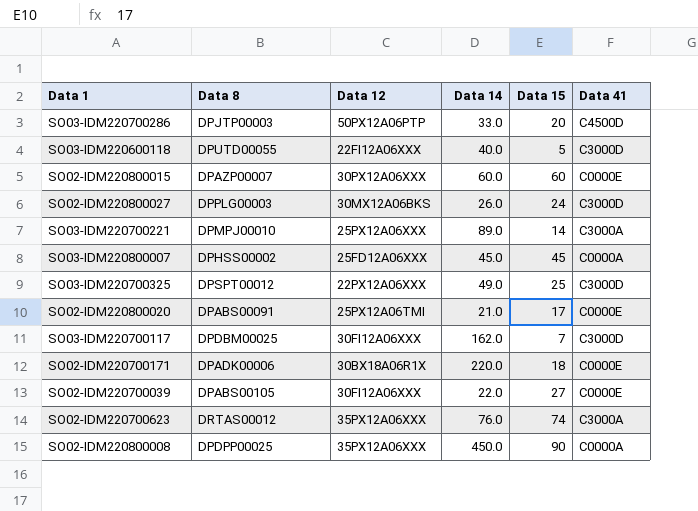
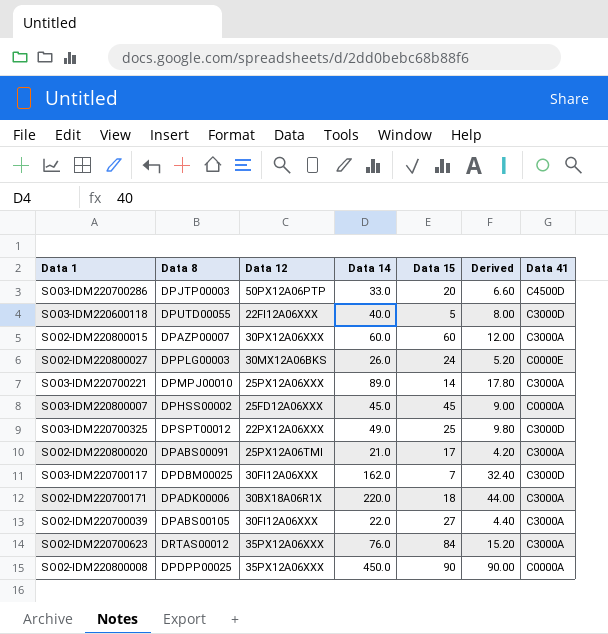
column Derived | formula: none -> [Data 14] * 0.2
SO02-IDM220800015 | Data 41: C0000E -> C3000A
SO02-IDM220800027 | Data 41: C3000D -> C0000E
SO02-IDM220800020 | Data 41: C0000E -> C3000A
SO02-IDM220700171 | Data 41: C0000E -> C3000A
SO02-IDM220700039 | Data 41: C0000E -> C3000A
SO02-IDM220700623 | Data 15: 74 -> 84

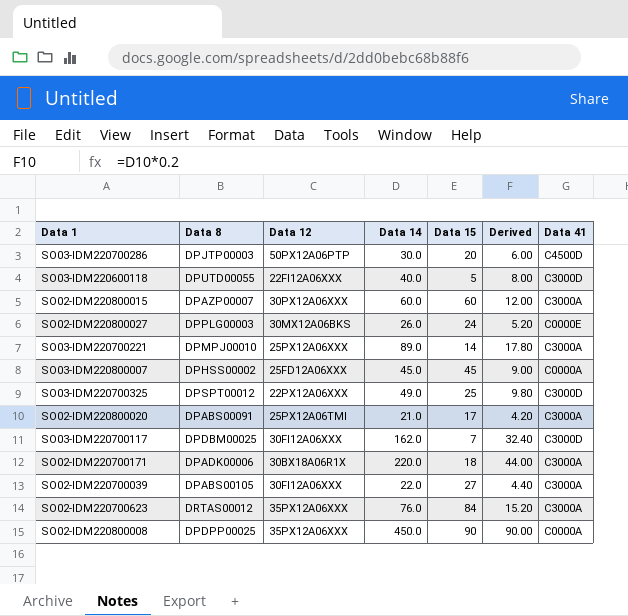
SO03-IDM220700286 | Data 14: 33.0 -> 30.0
SO03-IDM220700286 | Derived: 6.60 -> 6.00

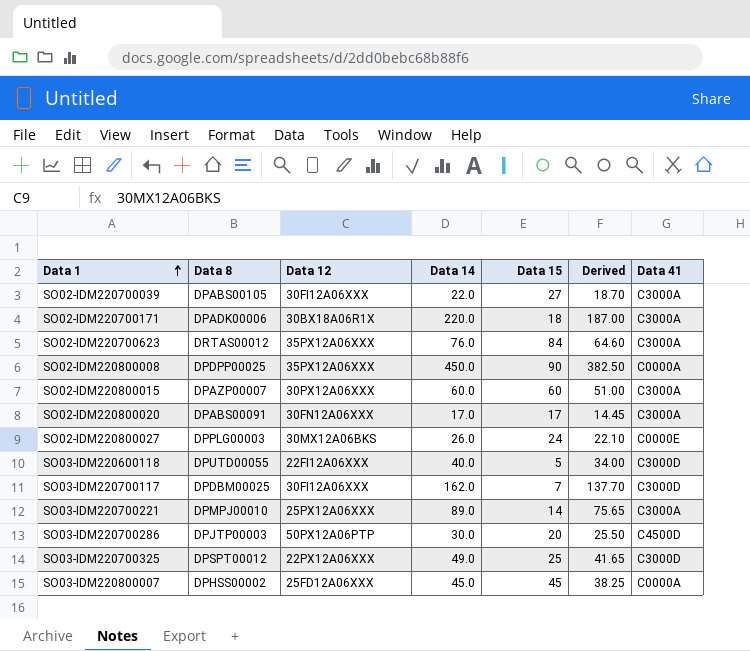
row order: none -> Data 1 ascending
column Derived | formula: [Data 14] * 0.2 -> [Data 14] * 0.85
SO02-IDM220800020 | Data 12: 25PX12A06TMI -> 30FN12A06XXX
SO02-IDM220800020 | Data 14: 21.0 -> 17.0

